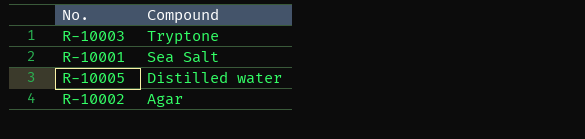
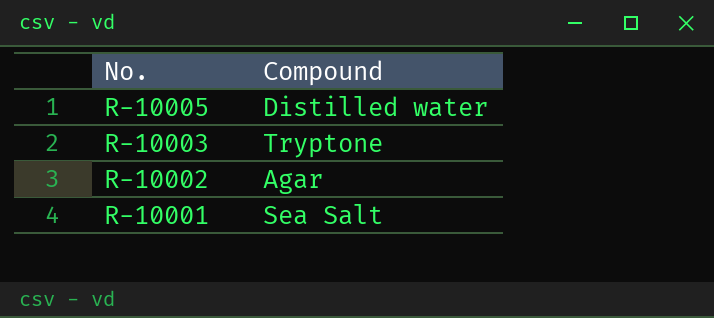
row order: Compound descending -> No. descending

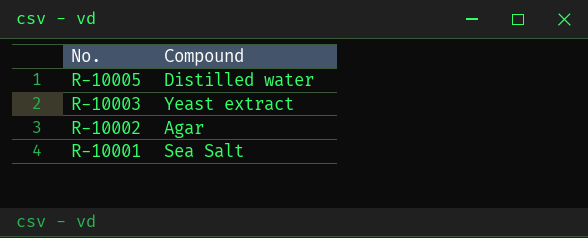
R-10003 | Compound: Tryptone -> Yeast extract

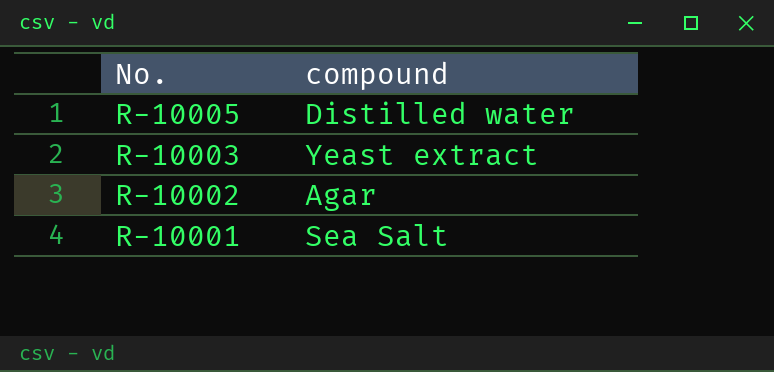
column name: Compound -> compound

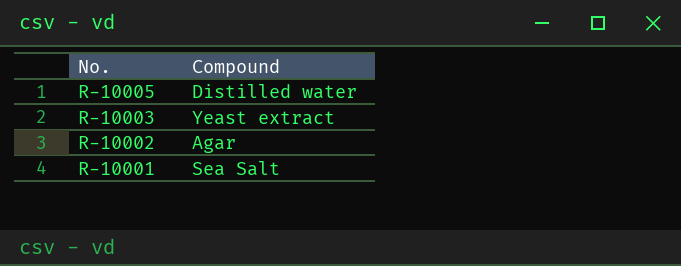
column name: compound -> Compound

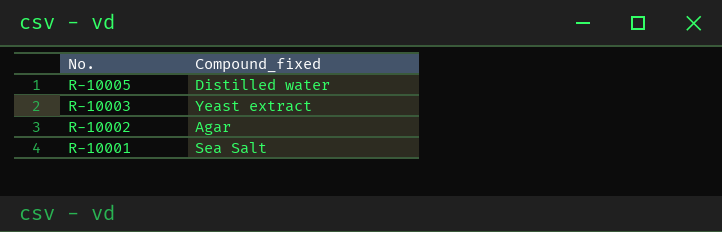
column name: Compound -> Compound_fixed

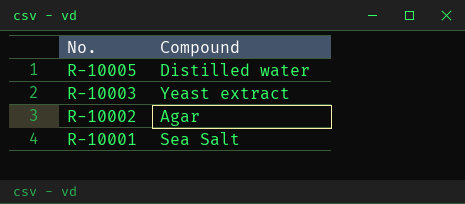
column name: Compound_fixed -> Compound

